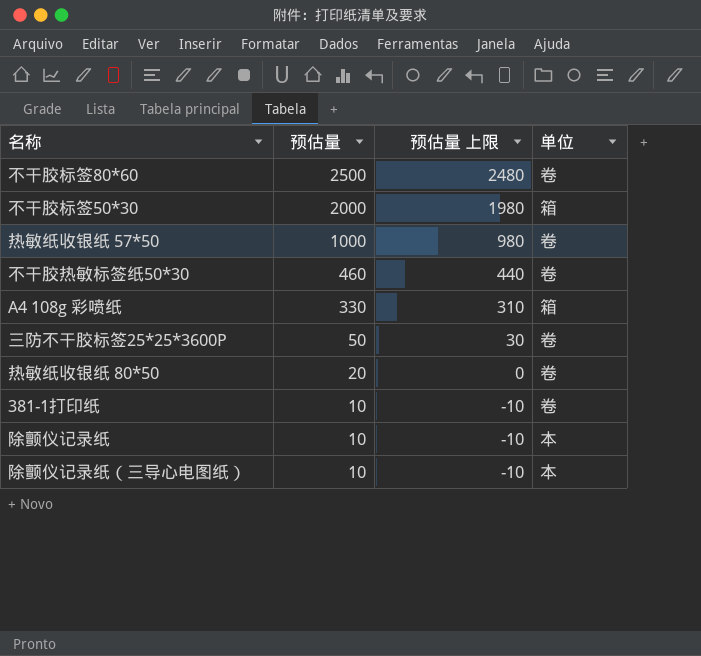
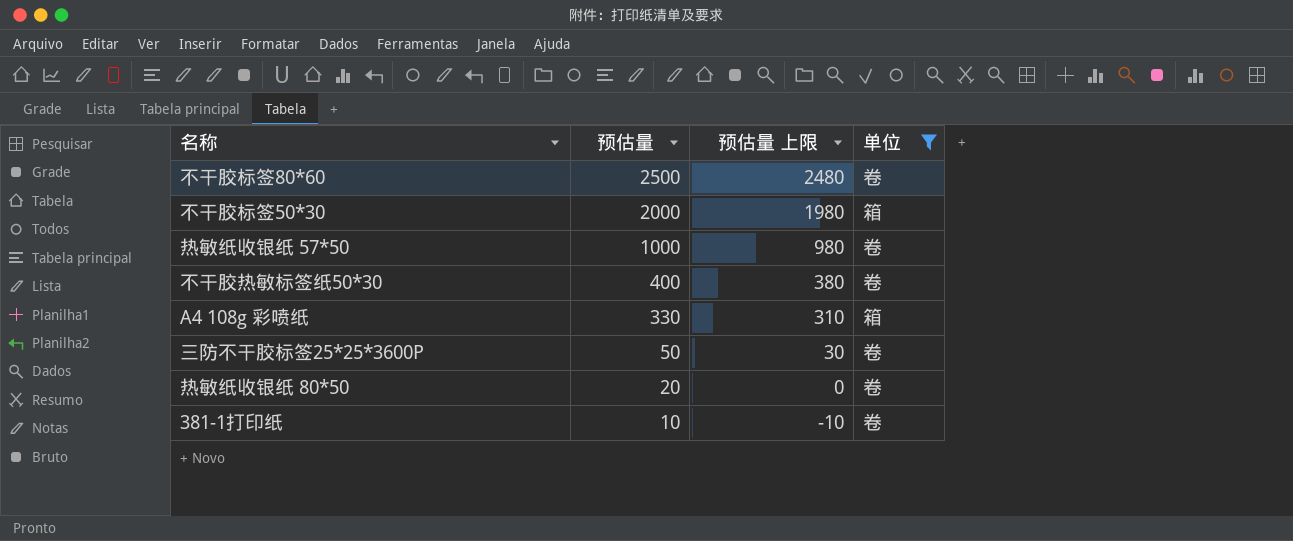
filter: none -> 单位 != 本
不干胶热敏标签纸50*30 | 预估量: 460 -> 400
不干胶热敏标签纸50*30 | 预估量 上限: 440 -> 380

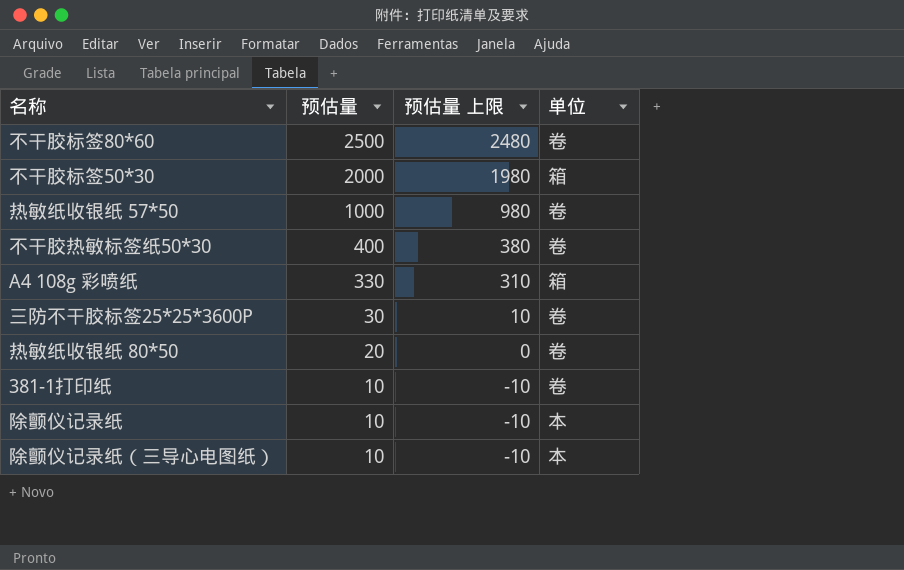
filter: 单位 != 本 -> none
三防不干胶标签25*25*3600P | 预估量: 50 -> 30
三防不干胶标签25*25*3600P | 预估量 上限: 30 -> 10

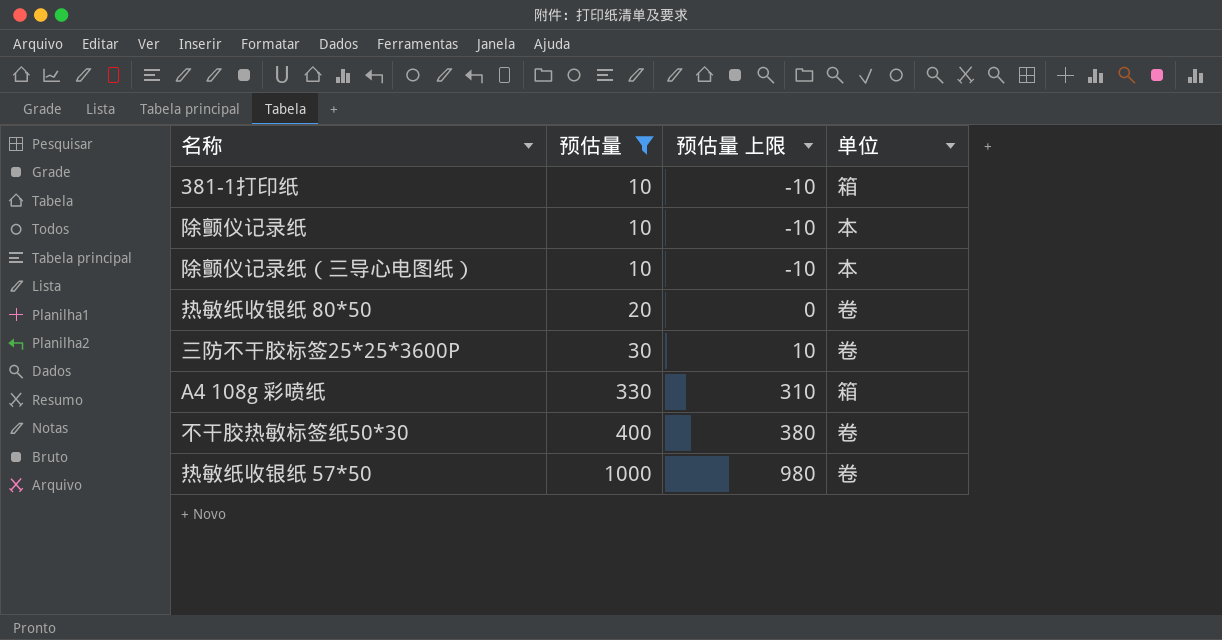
filter: none -> 预估量 <= 1000
row order: 预估量 descending -> 预估量 ascending
381-1打印纸 | 单位: 卷 -> 箱

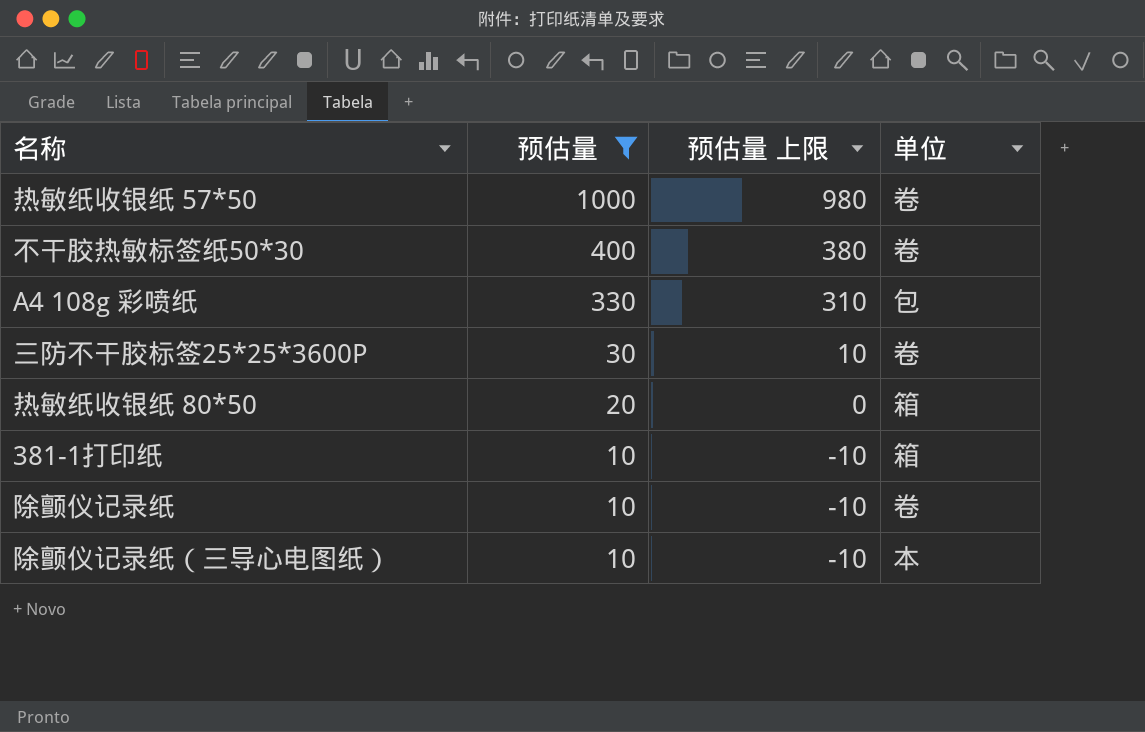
row order: 预估量 ascending -> 预估量 descending
A4 108g 彩喷纸 | 单位: 箱 -> 包
热敏纸收银纸 80*50 | 单位: 卷 -> 箱
除颤仪记录纸 | 单位: 本 -> 卷

